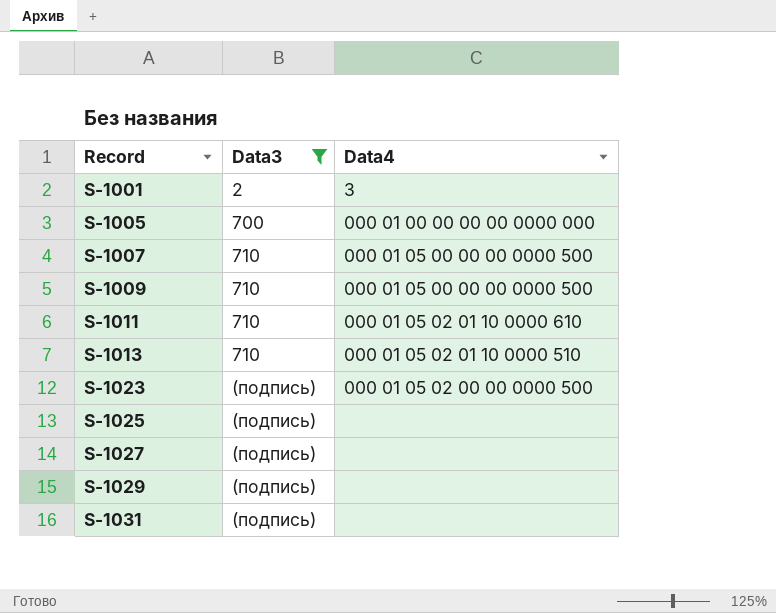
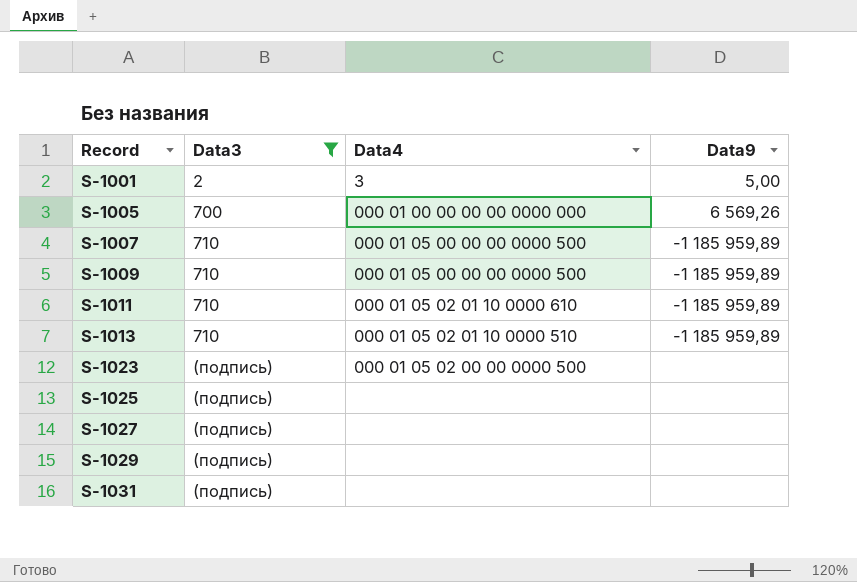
column Data9 | position: none -> 4

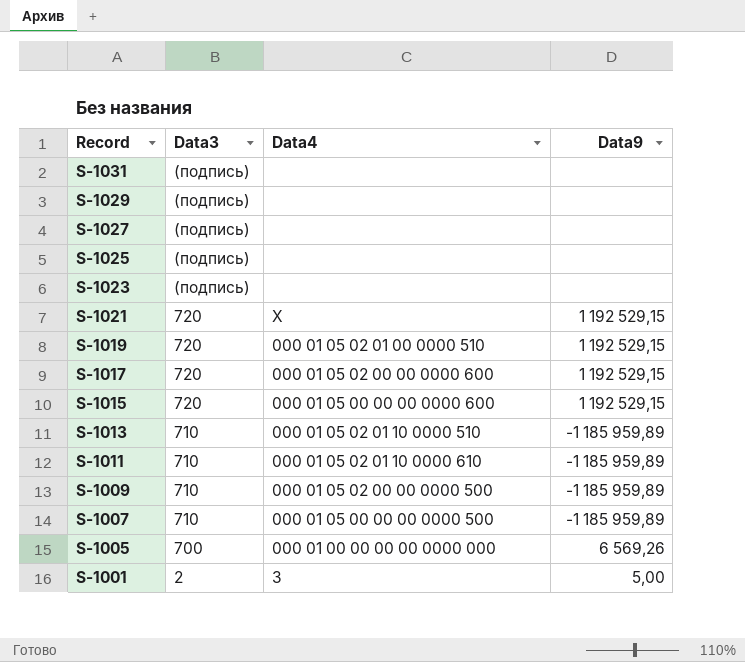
filter: Data3 != 720 -> none
row order: Record ascending -> Record descending
S-1023 | Data4: 000 01 05 02 00 00 0000 500 -> none
S-1009 | Data4: 000 01 05 00 00 00 0000 500 -> 000 01 05 02 00 00 0000 500

